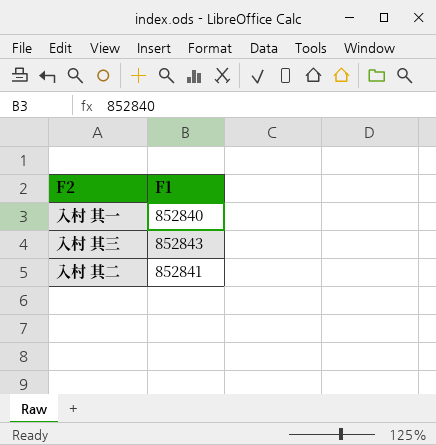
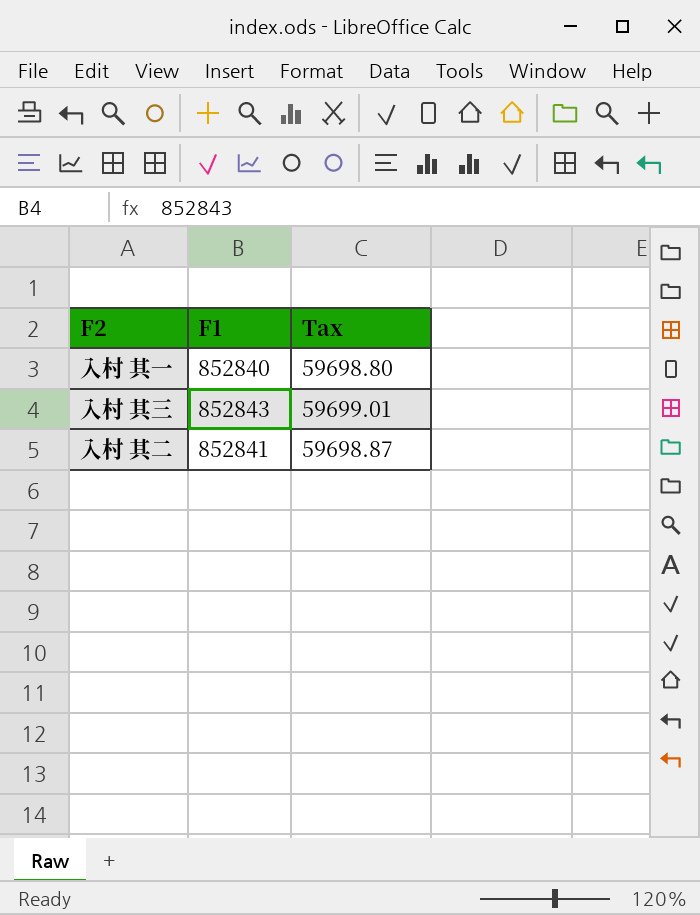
column Tax | formula: none -> [F1] * 0.07

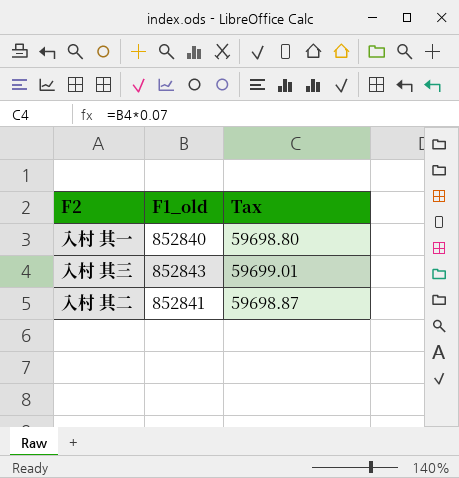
column name: F1 -> F1_old

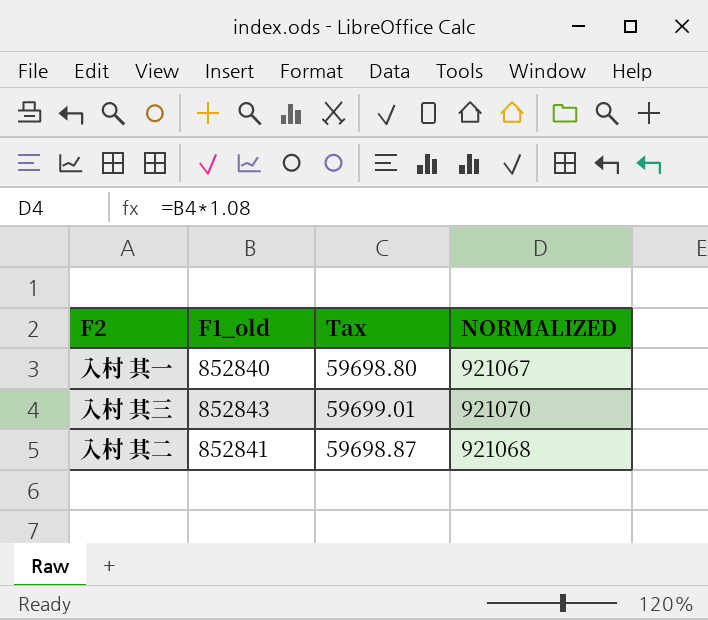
column NORMALIZED | formula: none -> [F1_old] * 1.08

